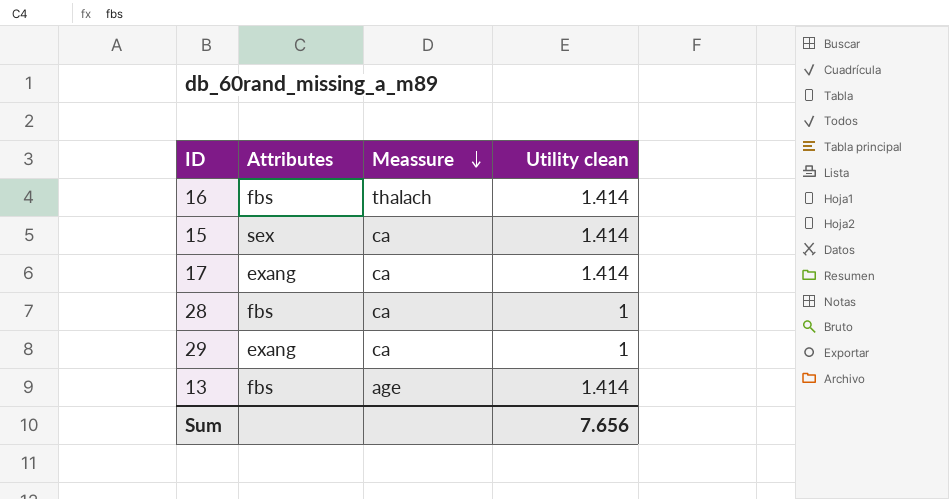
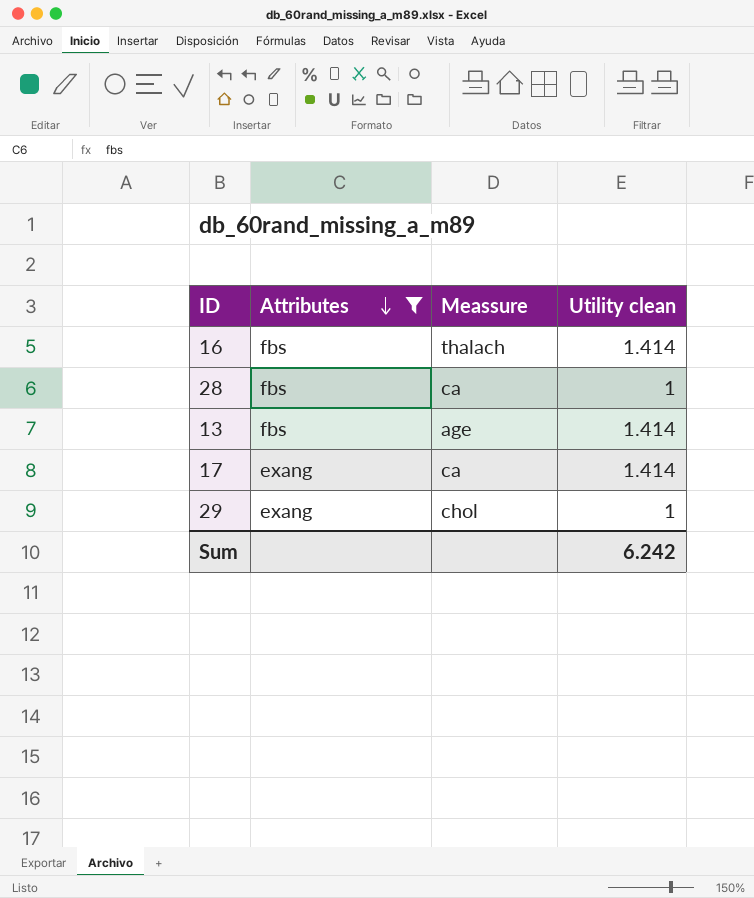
filter: none -> Attributes != sex
row order: Meassure descending -> Attributes descending
29 | Meassure: ca -> chol
Sum | Utility clean: 7.656 -> 6.242

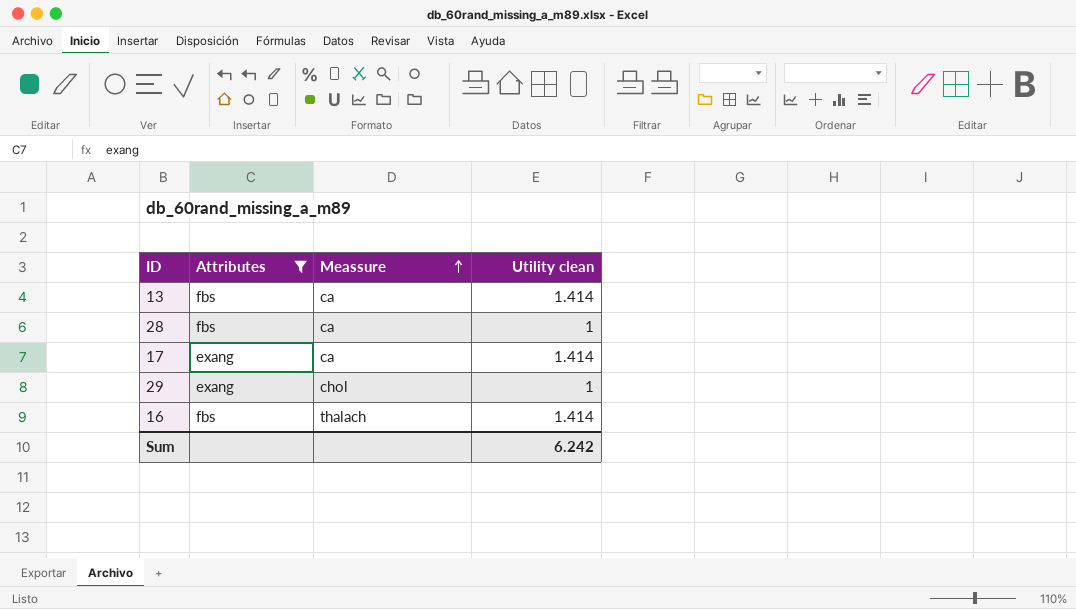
row order: Attributes descending -> Meassure ascending
13 | Meassure: age -> ca

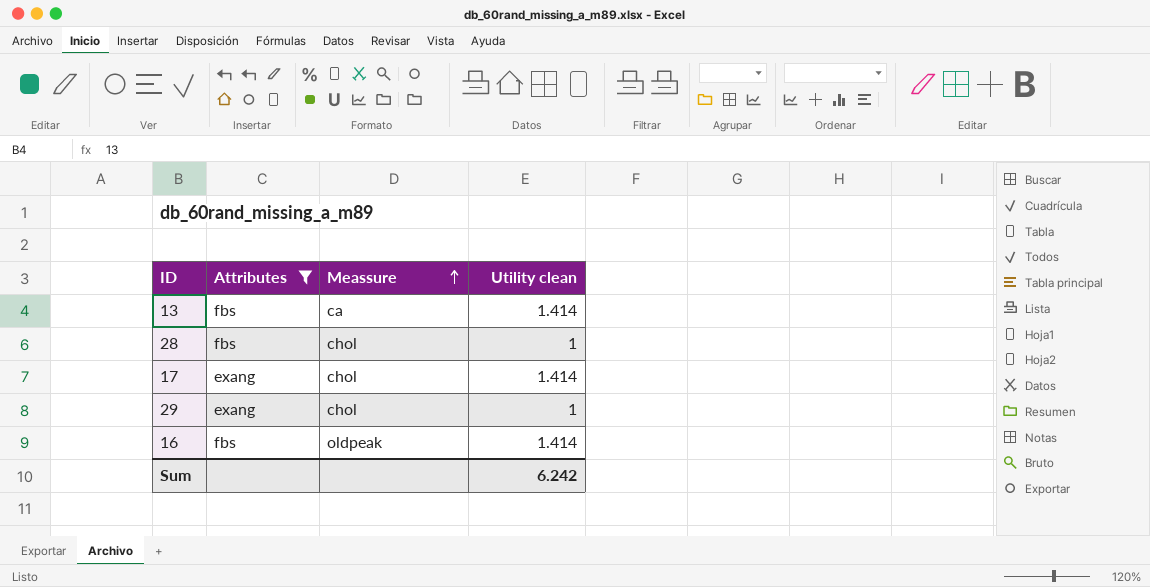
28 | Meassure: ca -> chol
17 | Meassure: ca -> chol
16 | Meassure: thalach -> oldpeak

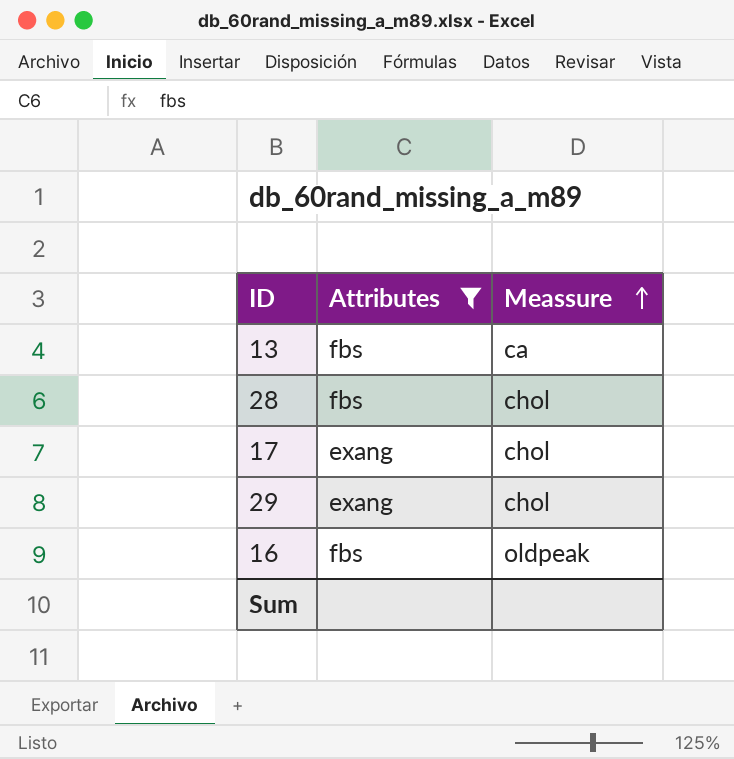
column Utility clean | position: 4 -> none

